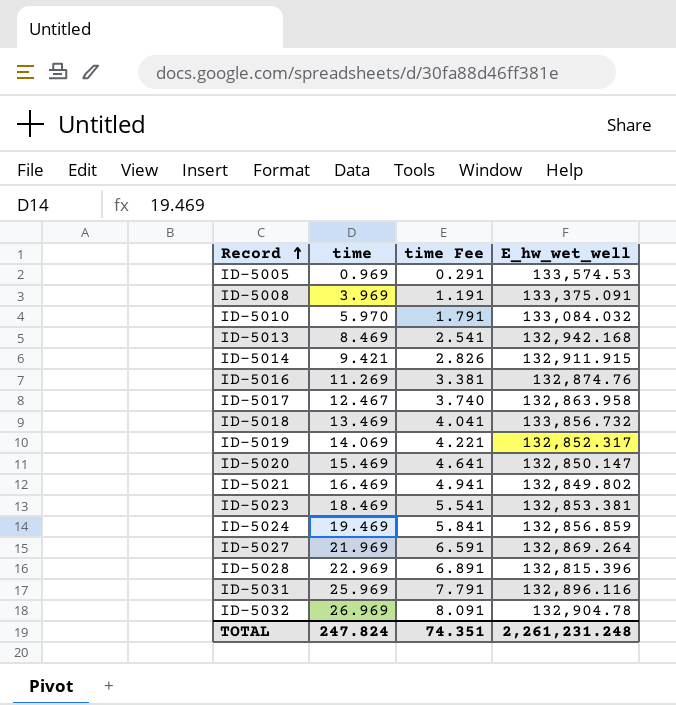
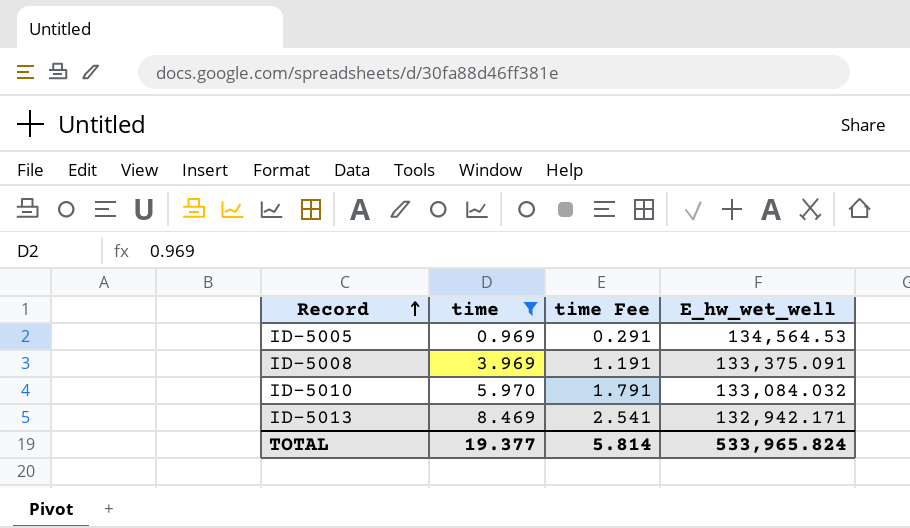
filter: none -> time <= 8.469
ID-5005 | E_hw_wet_well: 133,574.53 -> 134,564.53
ID-5013 | E_hw_wet_well: 132,942.168 -> 132,942.171
TOTAL | time: 247.824 -> 19.377
TOTAL | time Fee: 74.351 -> 5.814
TOTAL | E_hw_wet_well: 2,261,231.248 -> 533,965.824

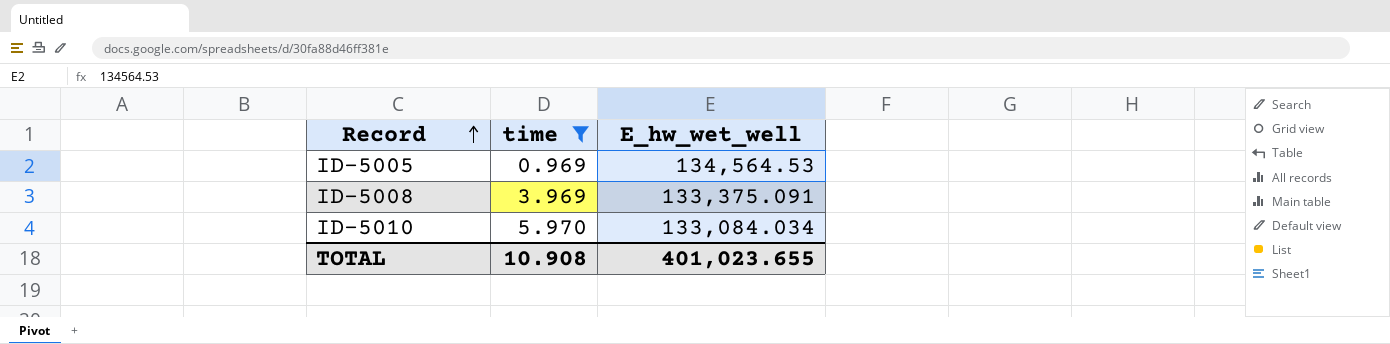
column time Fee | formula: [time] * 0.3 -> none
row ID-5013: 8.469 | 2.541 | 132,942.171 -> none
ID-5010 | E_hw_wet_well: 133,084.032 -> 133,084.034
TOTAL | time: 19.377 -> 10.908
TOTAL | E_hw_wet_well: 533,965.824 -> 401,023.655

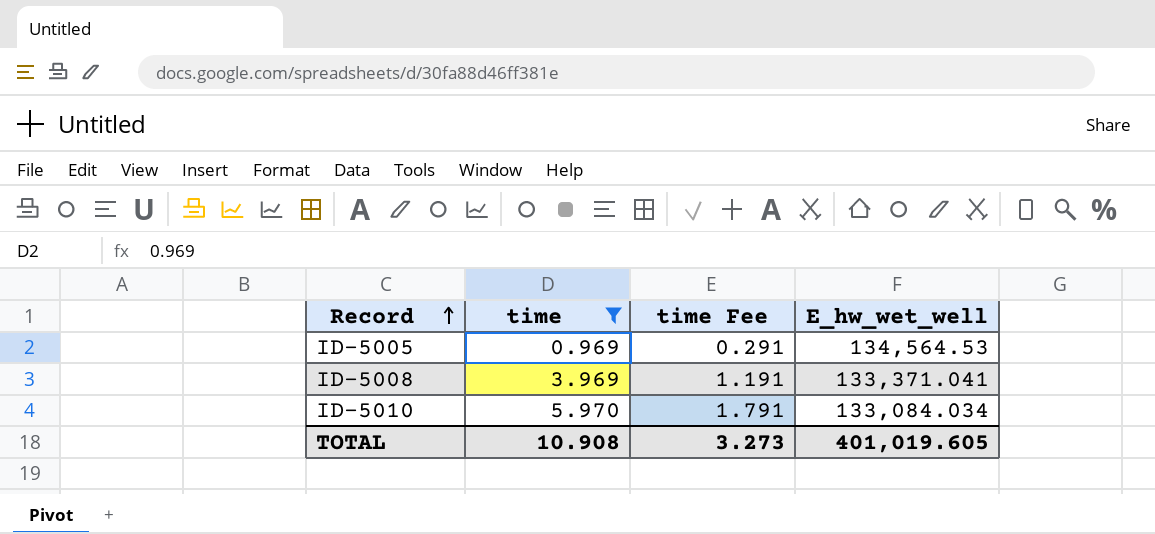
column time Fee | formula: none -> [time] * 0.3
ID-5008 | E_hw_wet_well: 133,375.091 -> 133,371.041
TOTAL | E_hw_wet_well: 401,023.655 -> 401,019.605

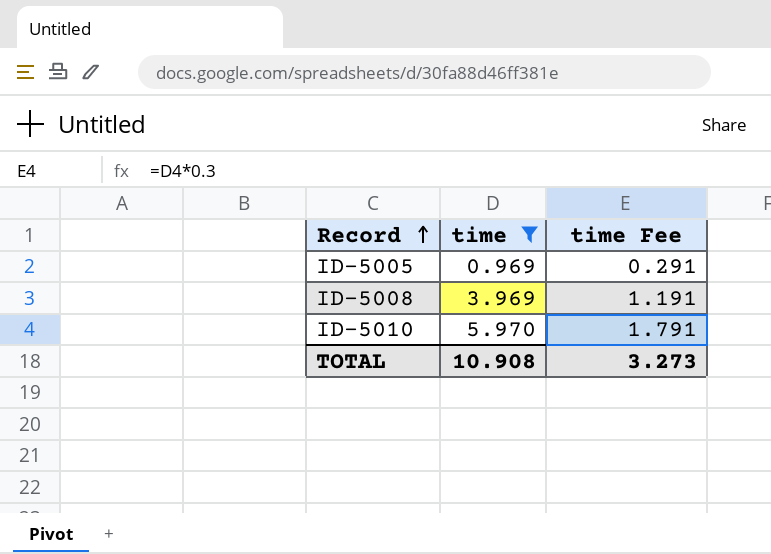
column E_hw_wet_well | position: 4 -> none

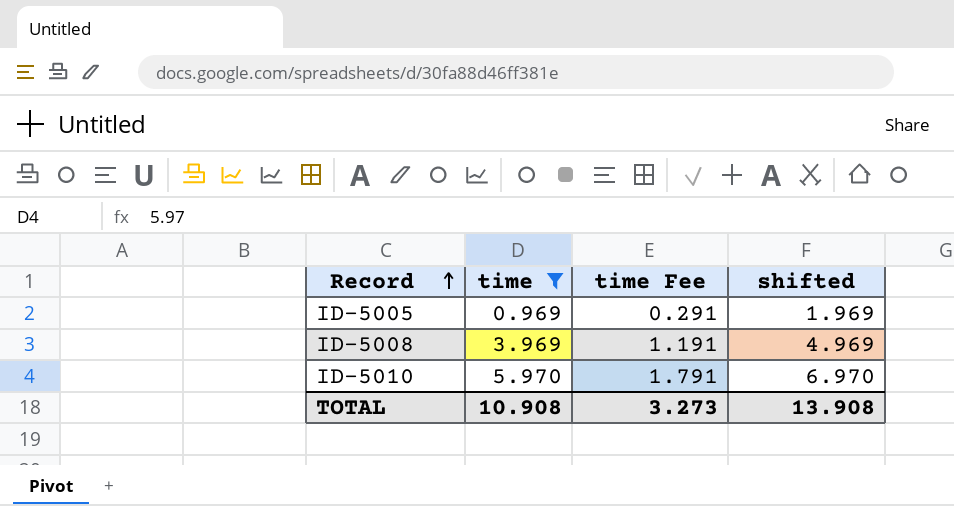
column shifted | formula: none -> [time] + 1

